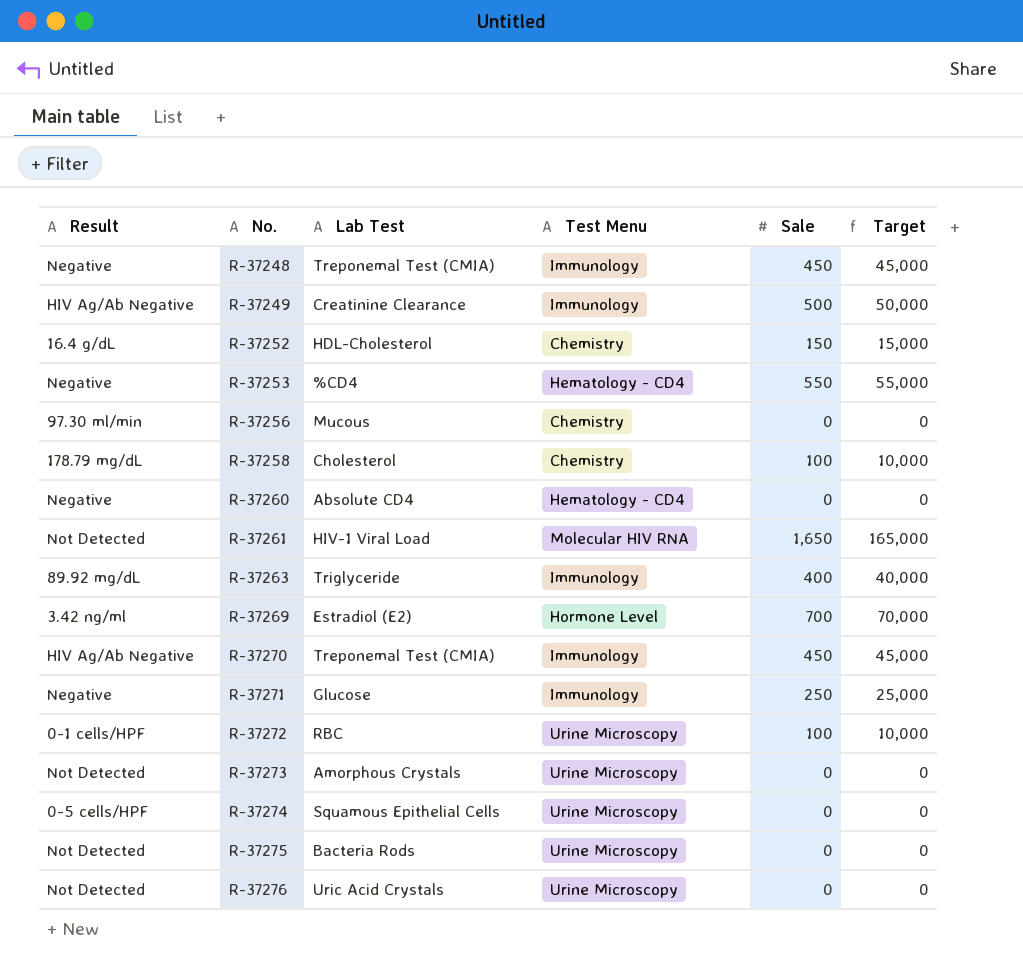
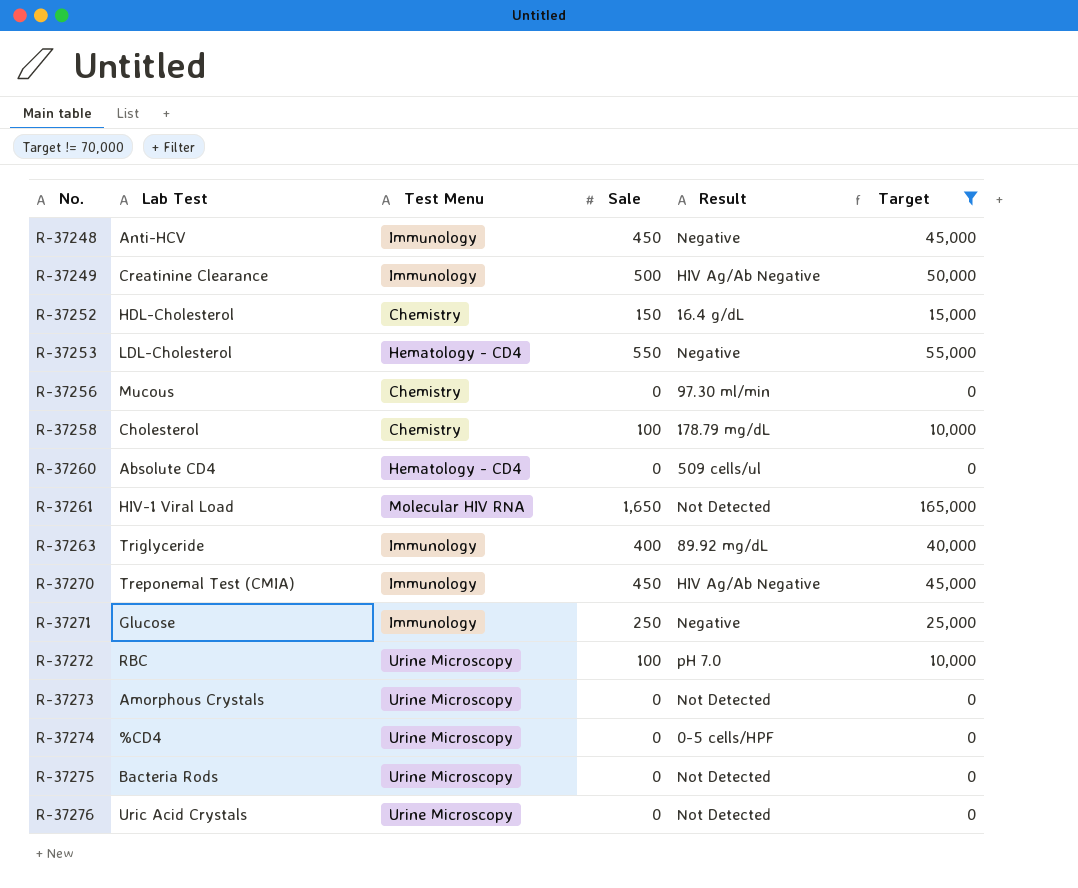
filter: none -> Target != 70,000
column Result | position: 1 -> 5
R-37248 | Lab Test: Treponemal Test (CMIA) -> Anti-HCV
R-37253 | Lab Test: %CD4 -> LDL-Cholesterol
R-37260 | Result: Negative -> 509 cells/ul
R-37272 | Result: 0-1 cells/HPF -> pH 7.0
R-37274 | Lab Test: Squamous Epithelial Cells -> %CD4

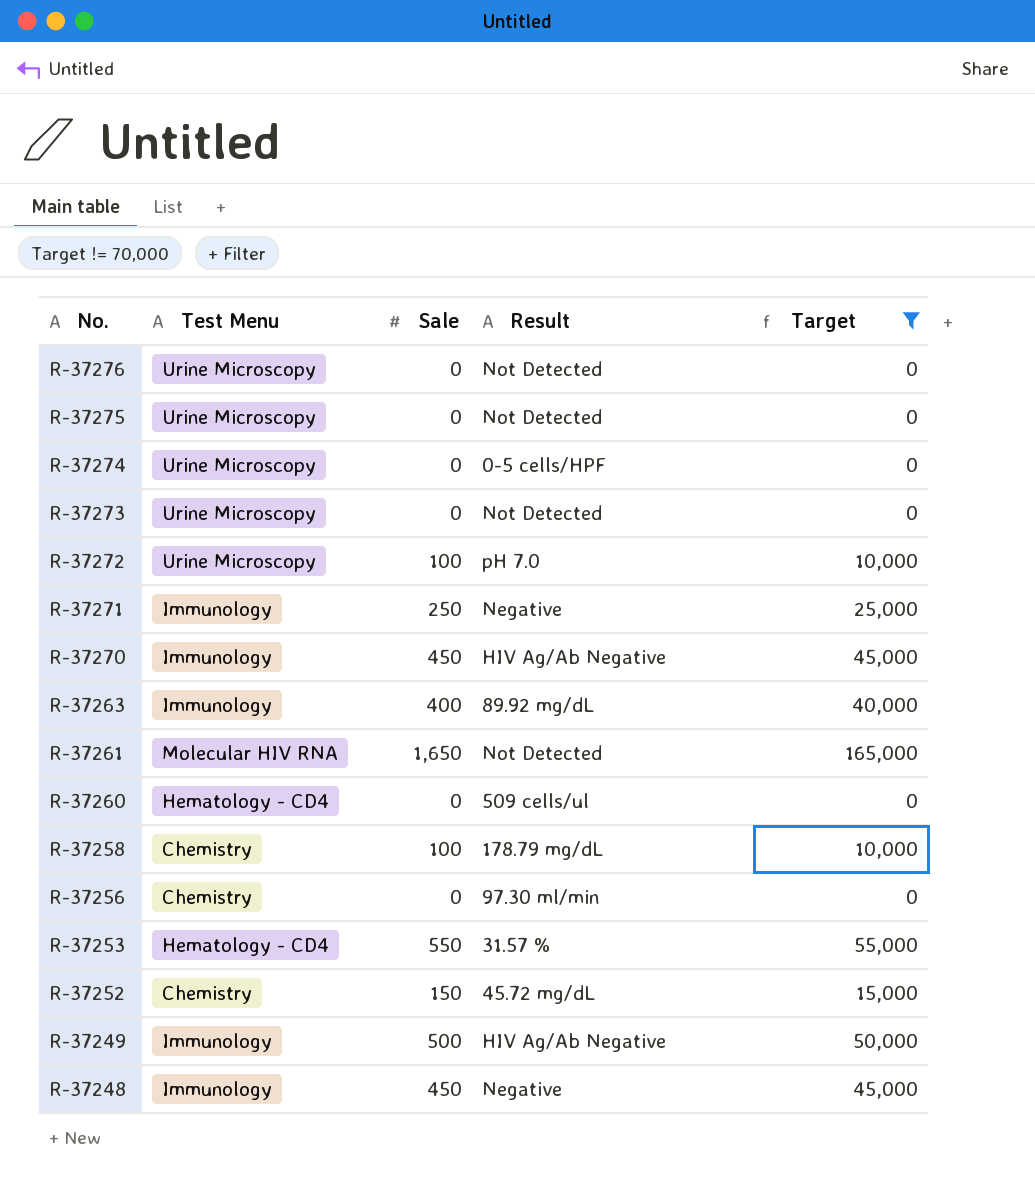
row order: No. ascending -> No. descending
column Lab Test | position: 2 -> none
R-37253 | Result: Negative -> 31.57 %
R-37252 | Result: 16.4 g/dL -> 45.72 mg/dL

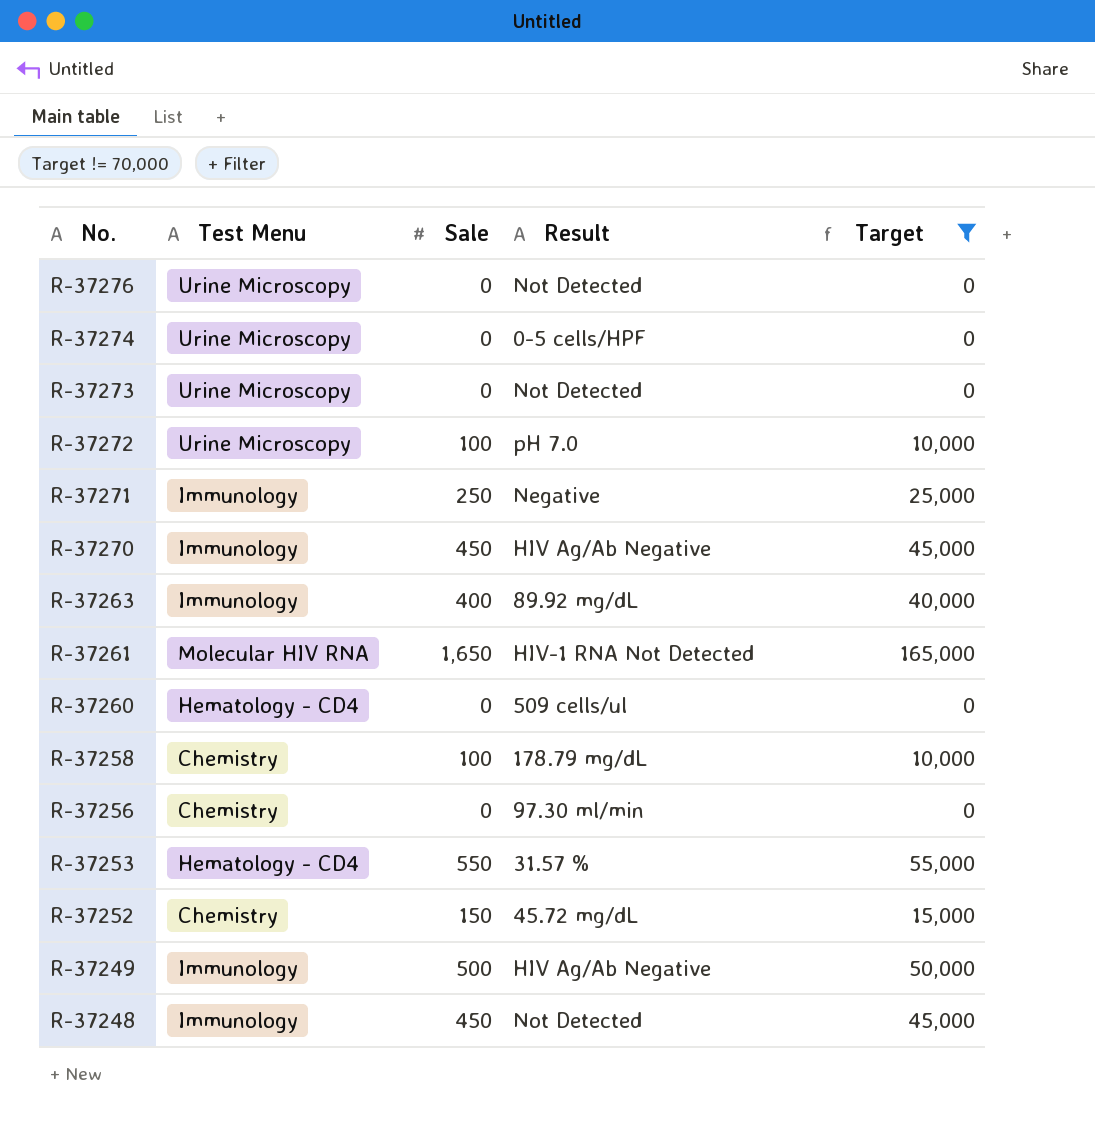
row R-37275: Urine Microscopy | 0 | Not Detected | 0 -> none
R-37261 | Result: Not Detected -> HIV-1 RNA Not Detected
R-37248 | Result: Negative -> Not Detected

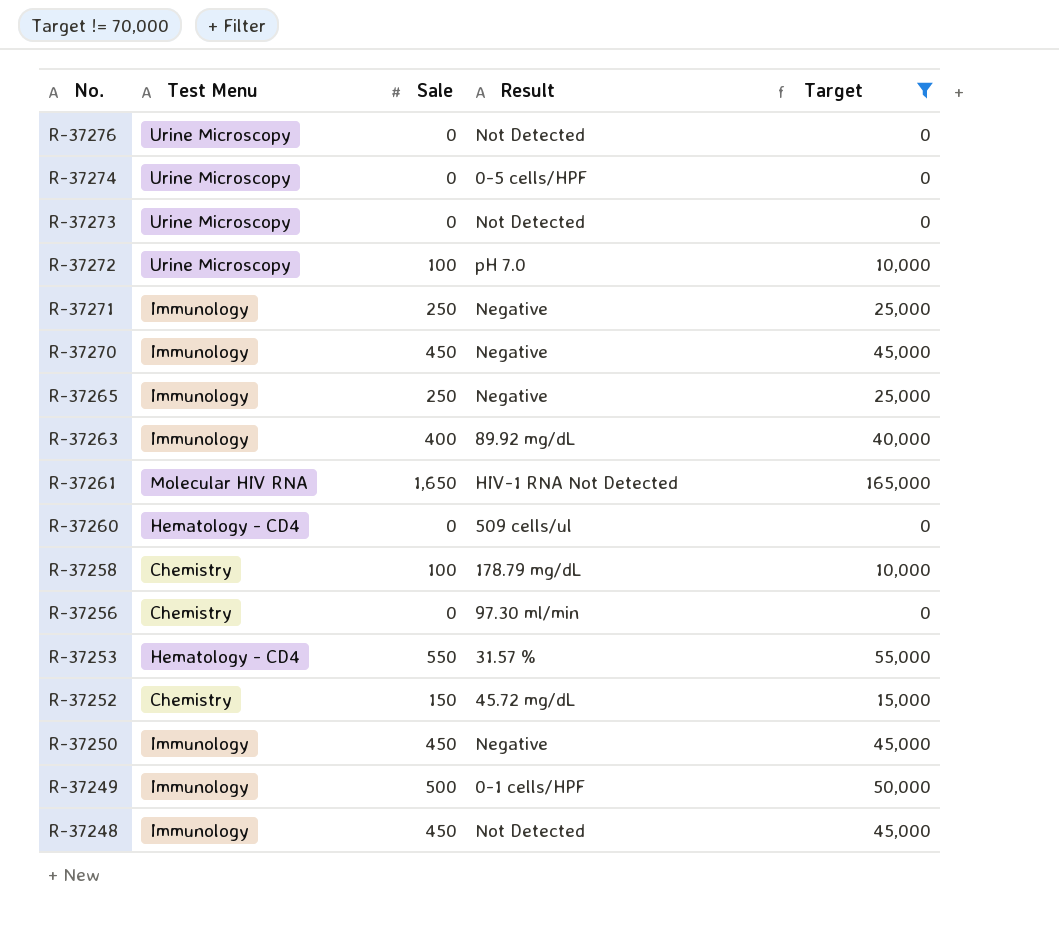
R-37270 | Result: HIV Ag/Ab Negative -> Negative
row R-37265: none -> Immunology | 250 | Negative | 25,000
row R-37250: none -> Immunology | 450 | Negative | 45,000
R-37249 | Result: HIV Ag/Ab Negative -> 0-1 cells/HPF

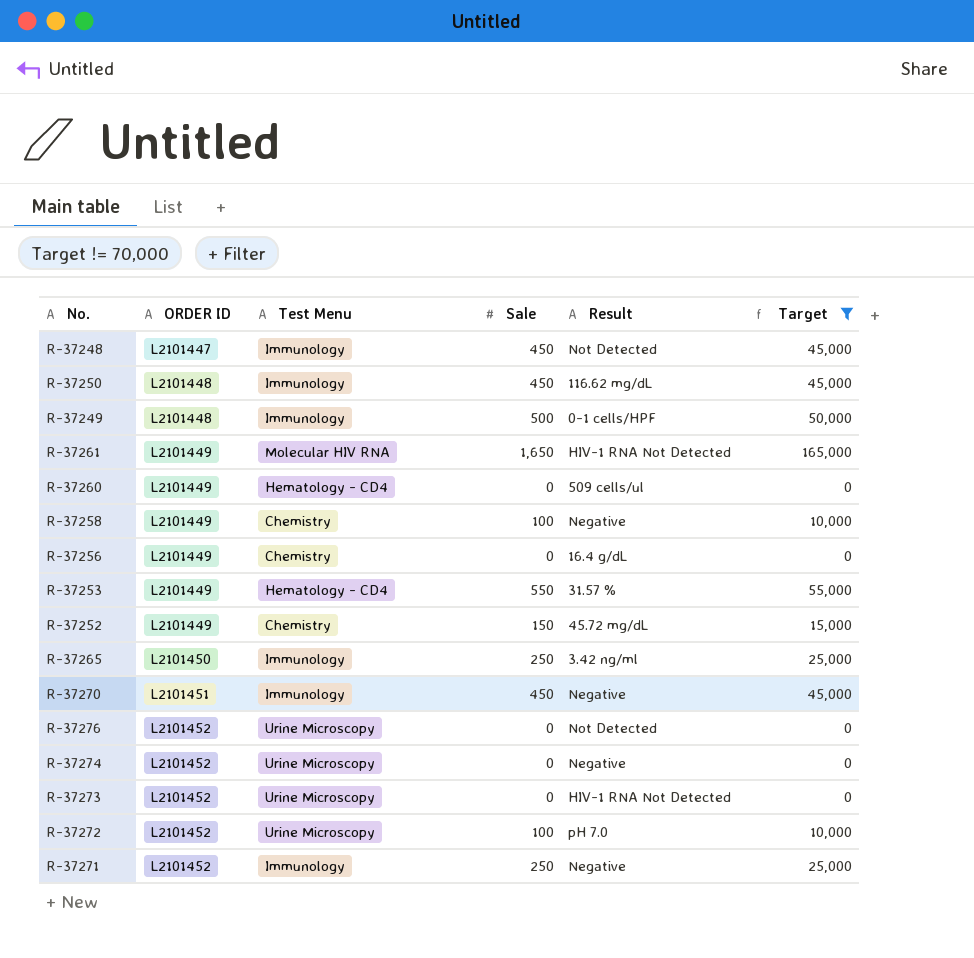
row order: No. descending -> ORDER ID ascending
column ORDER ID | position: none -> 2
row R-37263: Immunology | 400 | 89.92 mg/dL | 40,000 -> none
R-37250 | Result: Negative -> 116.62 mg/dL
R-37258 | Result: 178.79 mg/dL -> Negative
R-37256 | Result: 97.30 ml/min -> 16.4 g/dL
R-37265 | Result: Negative -> 3.42 ng/ml
R-37274 | Result: 0-5 cells/HPF -> Negative
R-37273 | Result: Not Detected -> HIV-1 RNA Not Detected

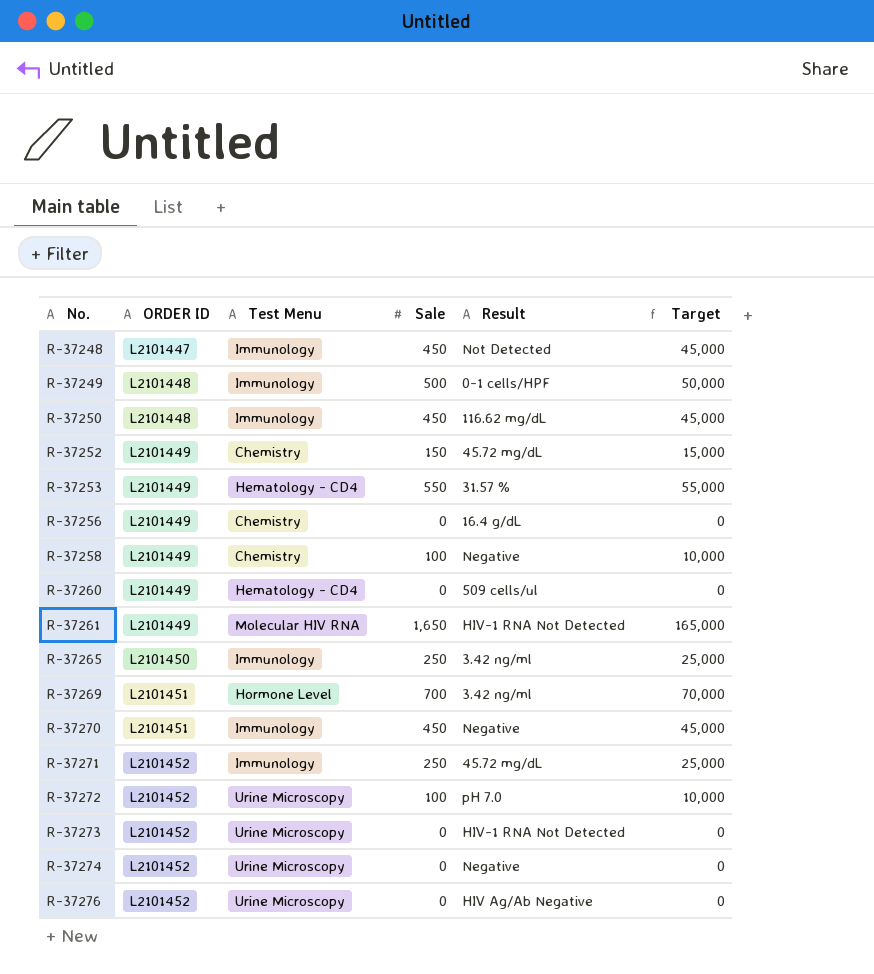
filter: Target != 70,000 -> none
row order: ORDER ID ascending -> No. ascending
R-37271 | Result: Negative -> 45.72 mg/dL
R-37276 | Result: Not Detected -> HIV Ag/Ab Negative

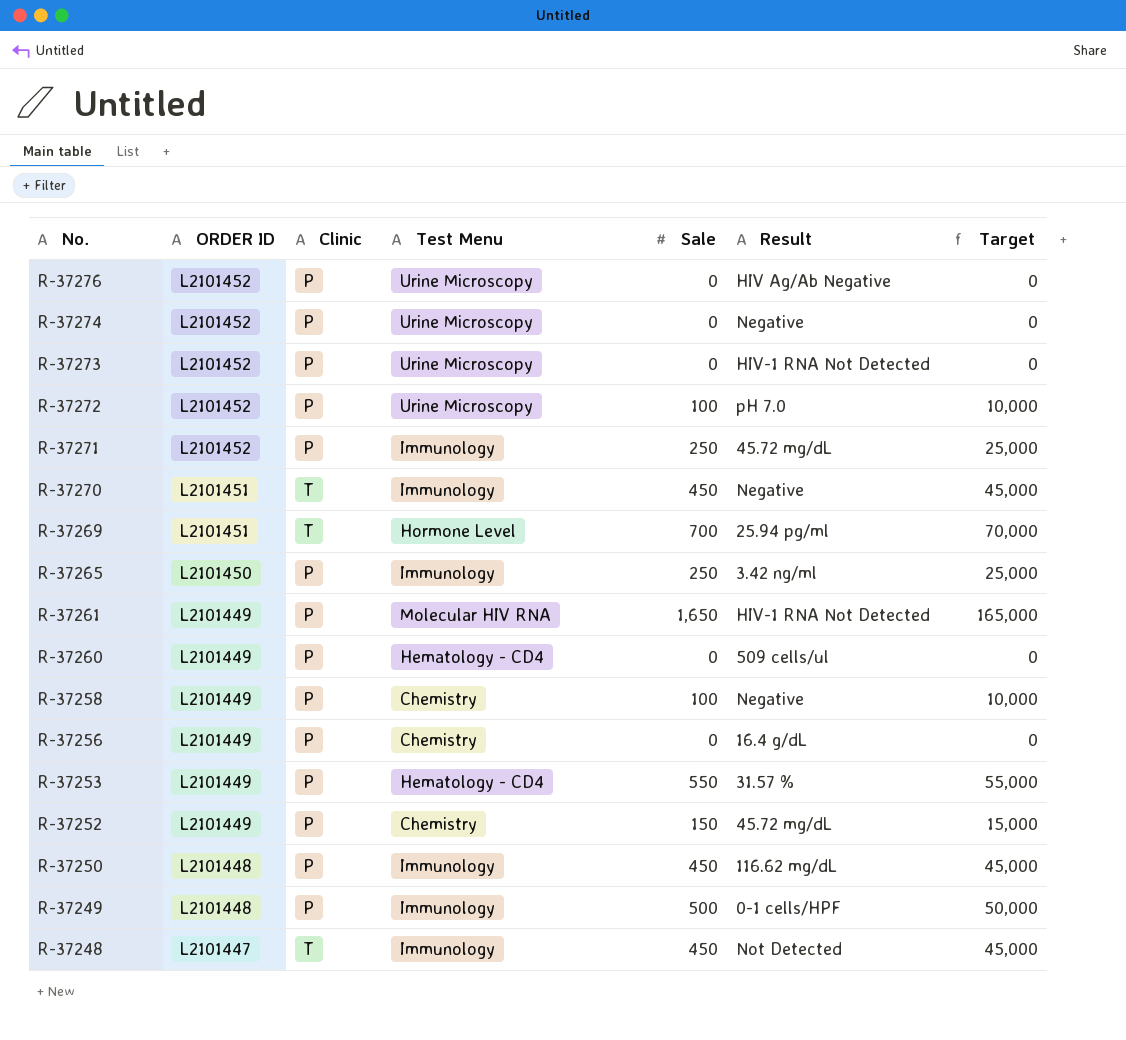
row order: No. ascending -> No. descending
column Clinic | position: none -> 3
R-37269 | Result: 3.42 ng/ml -> 25.94 pg/ml

